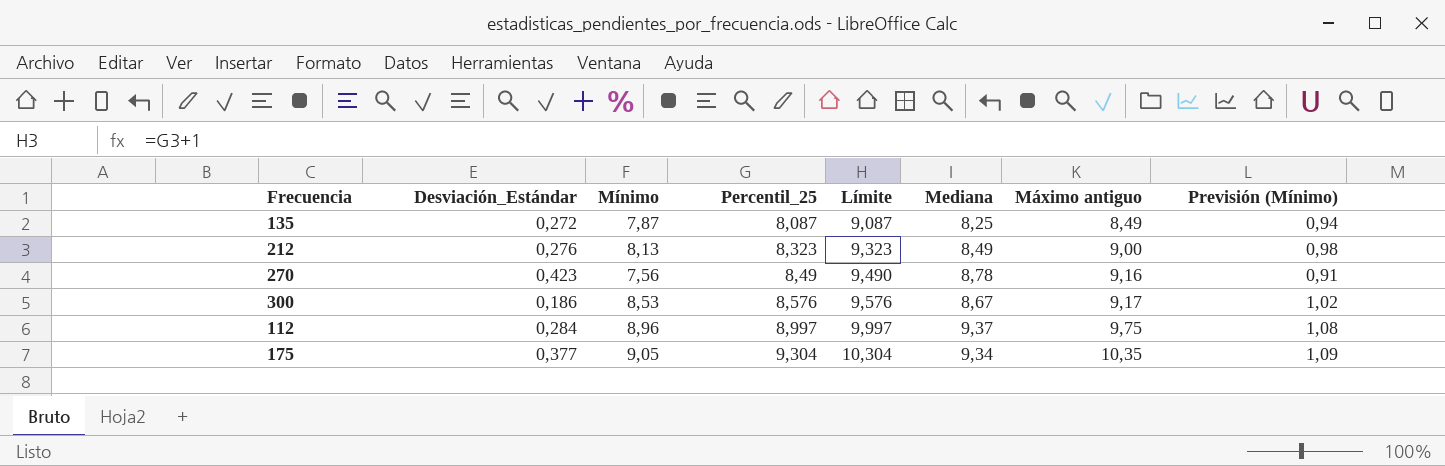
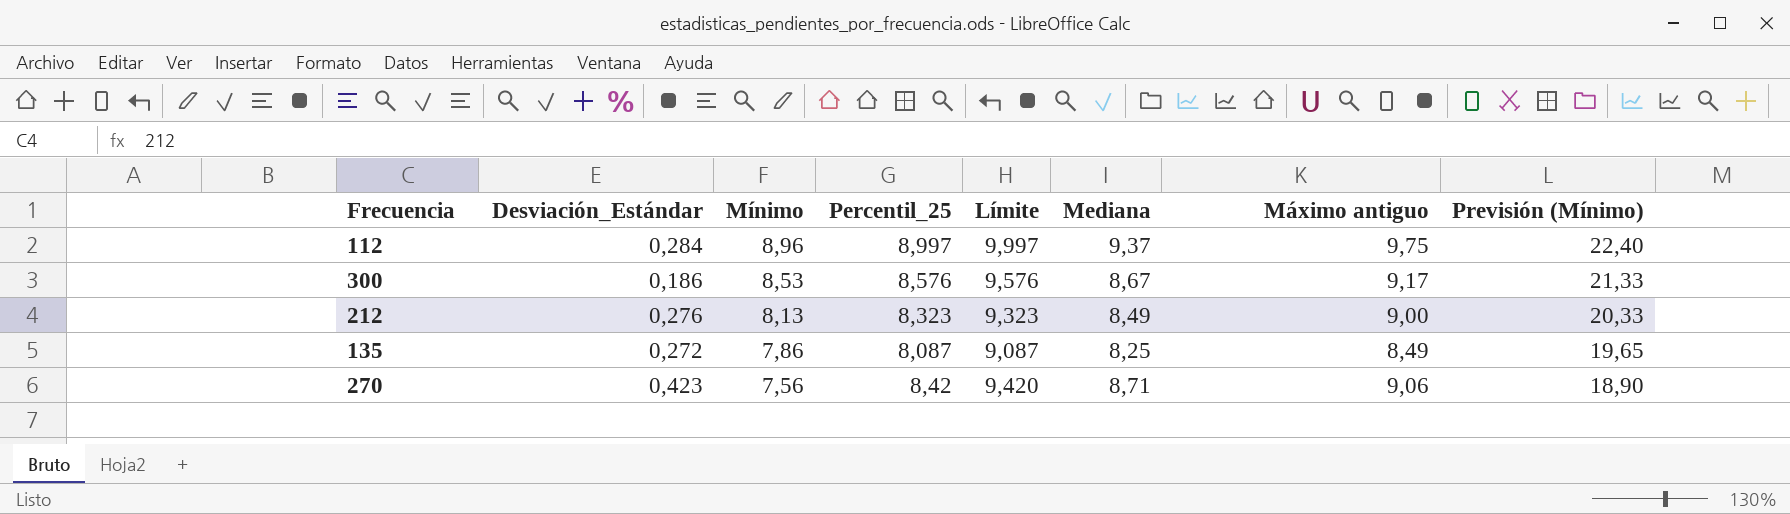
row order: Percentil_25 ascending -> Mínimo descending
column Previsión (Mínimo) | formula: [Mínimo] * 0,12 -> [Mínimo] * 2,5
row 175: 0,377 | 9,05 | 9,304 | 10,304 | 9,34 | 10,35 | 1,09 -> none
135 | Mínimo: 7,87 -> 7,86
270 | Percentil_25: 8,49 -> 8,42
270 | Límite: 9,490 -> 9,420
270 | Mediana: 8,78 -> 8,71
270 | Máximo antiguo: 9,16 -> 9,06

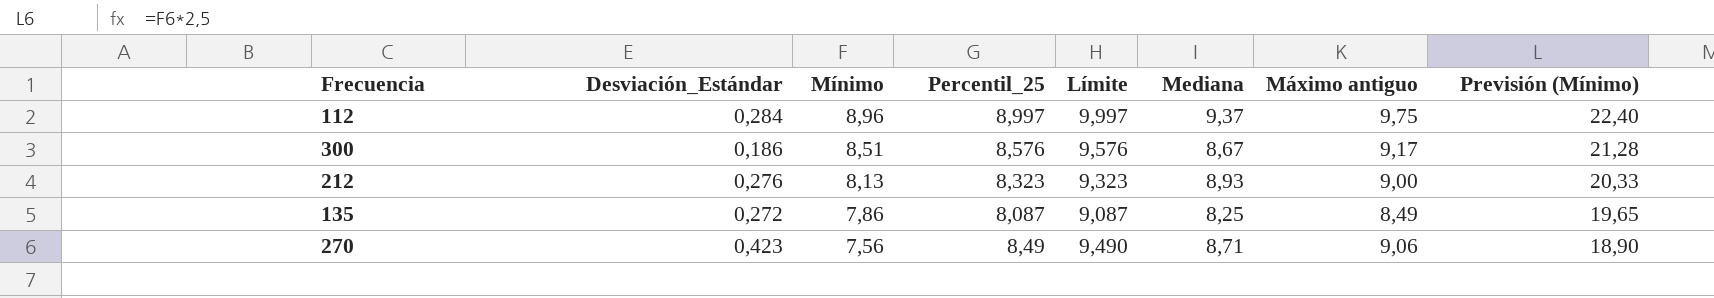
300 | Mínimo: 8,53 -> 8,51
300 | Previsión (Mínimo): 21,33 -> 21,28
212 | Mediana: 8,49 -> 8,93
270 | Percentil_25: 8,42 -> 8,49
270 | Límite: 9,420 -> 9,490

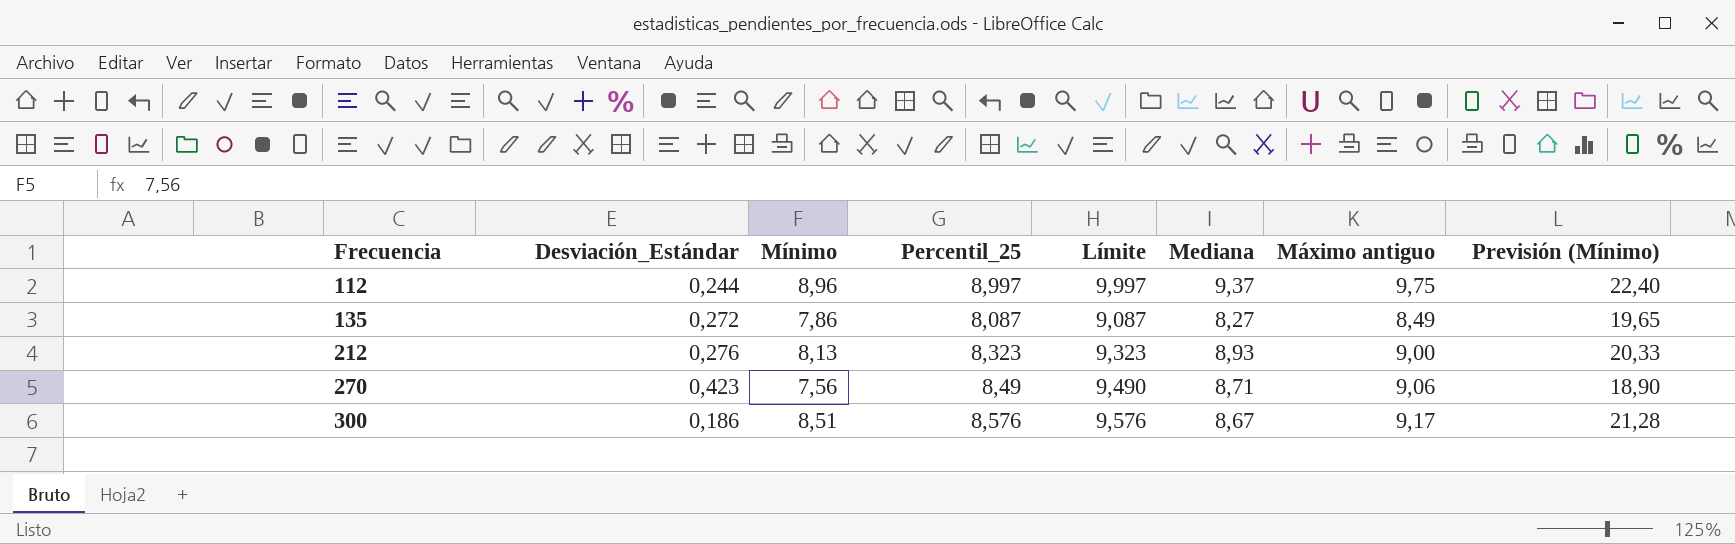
row order: Mínimo descending -> Frecuencia ascending
112 | Desviación_Estándar: 0,284 -> 0,244
135 | Mediana: 8,25 -> 8,27

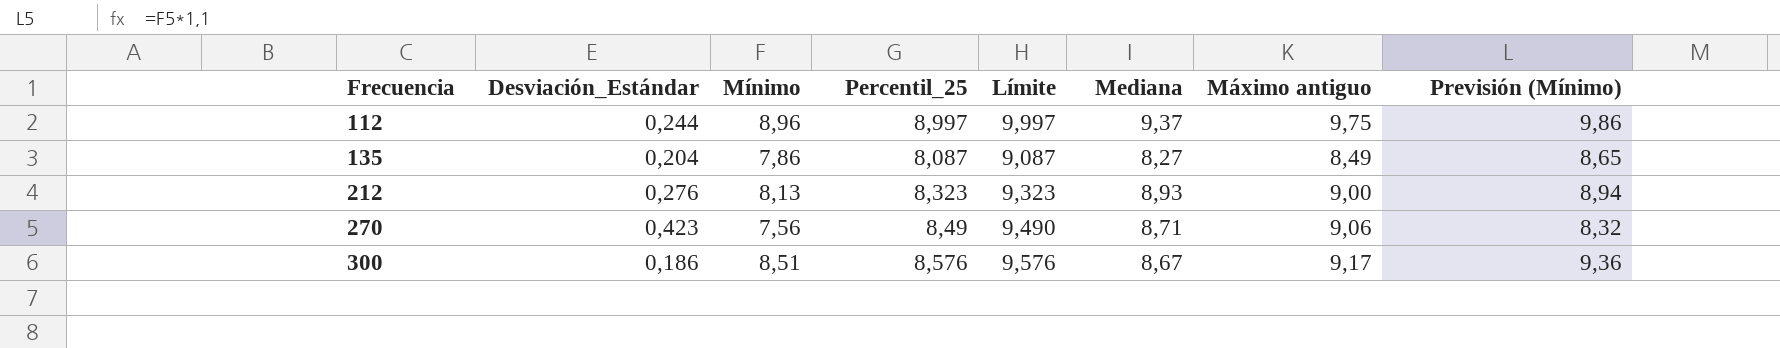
column Previsión (Mínimo) | formula: [Mínimo] * 2,5 -> [Mínimo] * 1,1
135 | Desviación_Estándar: 0,272 -> 0,204

